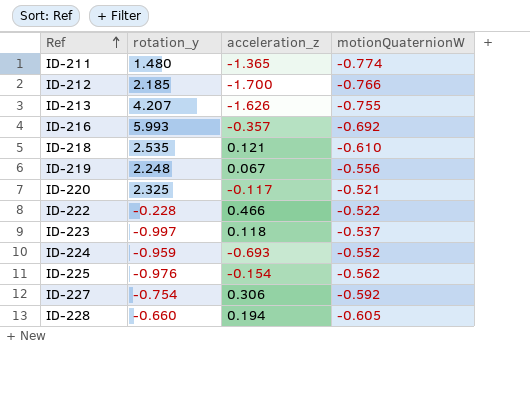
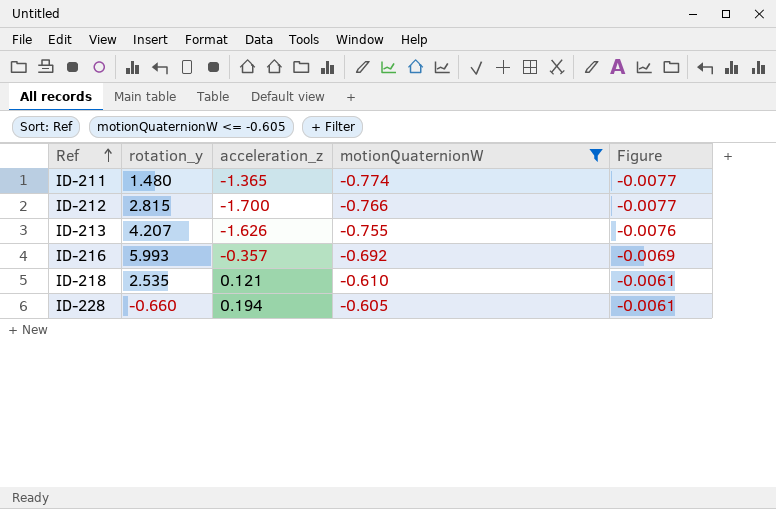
filter: none -> motionQuaternionW <= -0.605
column Figure | formula: none -> [motionQuaternionW] * 0.01
ID-212 | rotation_y: 2.185 -> 2.815

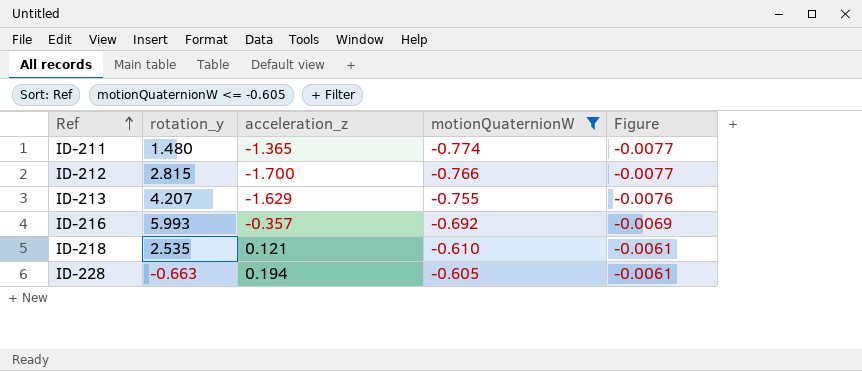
ID-213 | acceleration_z: -1.626 -> -1.629
ID-228 | rotation_y: -0.660 -> -0.663

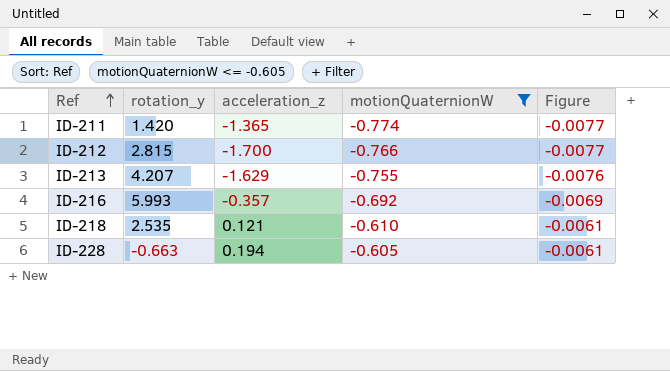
ID-211 | rotation_y: 1.480 -> 1.420

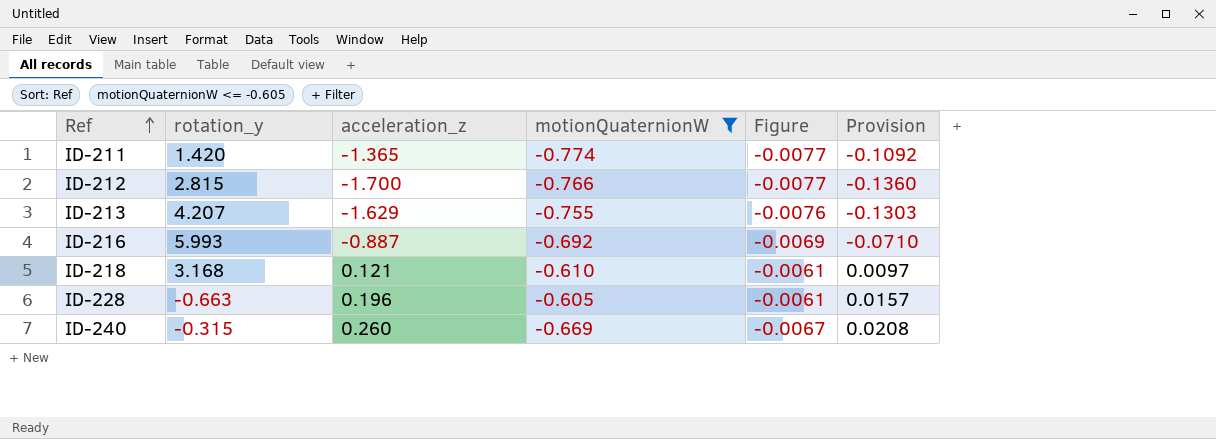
column Provision | formula: none -> [acceleration_z] * 0.08
ID-216 | acceleration_z: -0.357 -> -0.887
ID-218 | rotation_y: 2.535 -> 3.168
ID-228 | acceleration_z: 0.194 -> 0.196
row ID-240: none -> -0.315 | 0.260 | -0.669 | -0.0067 | 0.0208

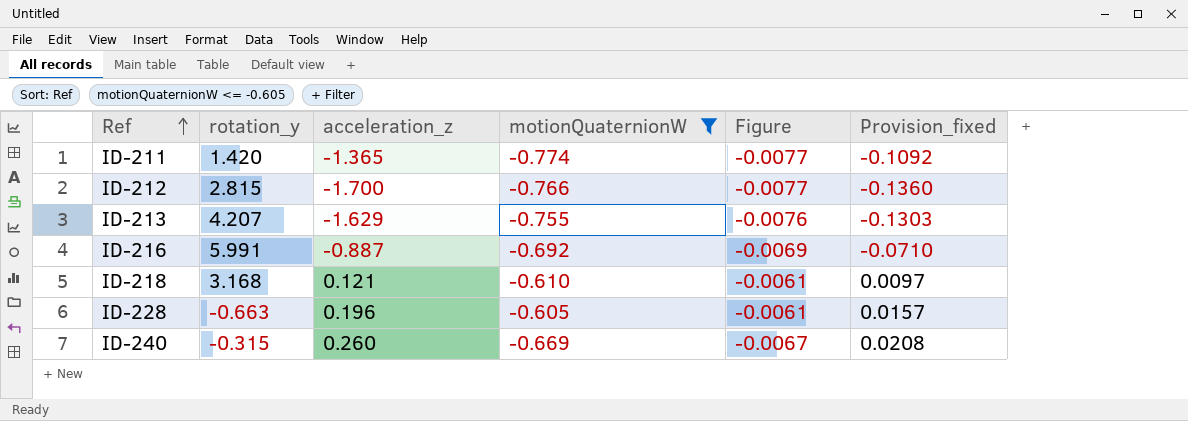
column name: Provision -> Provision_fixed
ID-216 | rotation_y: 5.993 -> 5.991

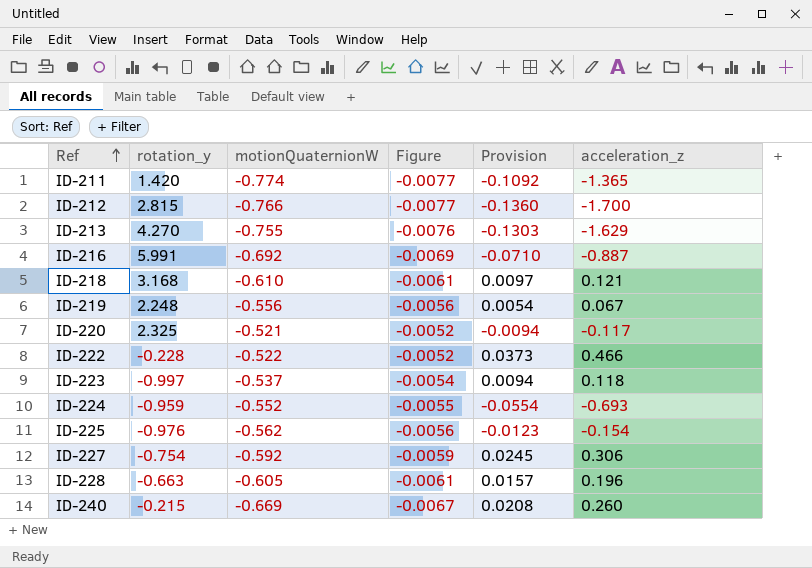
filter: motionQuaternionW <= -0.605 -> none
column name: Provision_fixed -> Provision
column acceleration_z | position: 3 -> 6
ID-213 | rotation_y: 4.207 -> 4.270
ID-240 | rotation_y: -0.315 -> -0.215

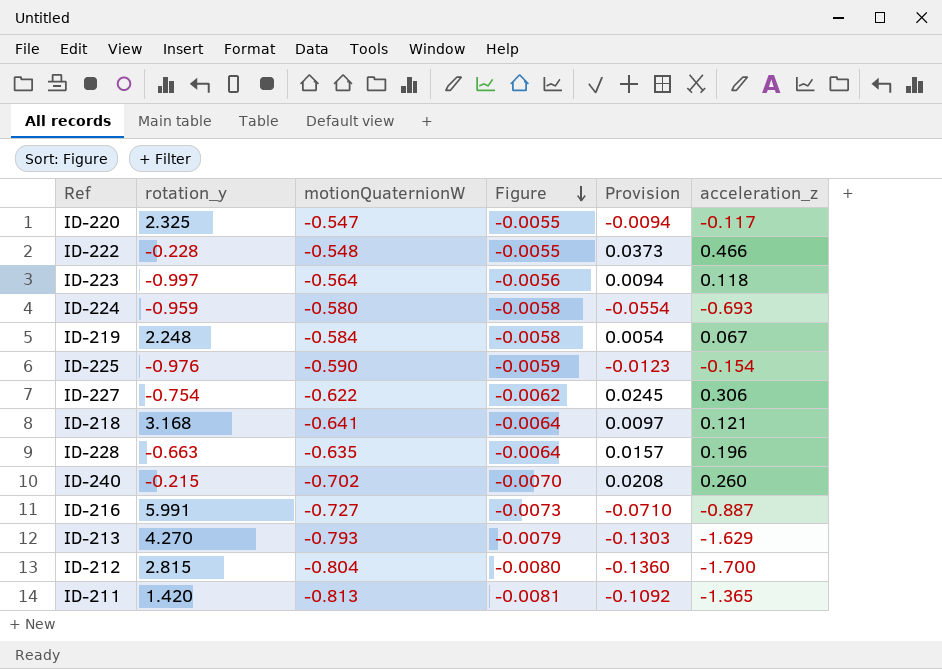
row order: Ref ascending -> Figure descending
ID-220 | motionQuaternionW: -0.521 -> -0.547
ID-220 | Figure: -0.0052 -> -0.0055
ID-222 | motionQuaternionW: -0.522 -> -0.548
ID-222 | Figure: -0.0052 -> -0.0055
ID-223 | motionQuaternionW: -0.537 -> -0.564
ID-223 | Figure: -0.0054 -> -0.0056
ID-224 | motionQuaternionW: -0.552 -> -0.580
ID-224 | Figure: -0.0055 -> -0.0058
ID-219 | motionQuaternionW: -0.556 -> -0.584
ID-219 | Figure: -0.0056 -> -0.0058
ID-225 | motionQuaternionW: -0.562 -> -0.590
ID-225 | Figure: -0.0056 -> -0.0059
ID-227 | motionQuaternionW: -0.592 -> -0.622
ID-227 | Figure: -0.0059 -> -0.0062
ID-218 | motionQuaternionW: -0.610 -> -0.641
ID-218 | Figure: -0.0061 -> -0.0064
ID-228 | motionQuaternionW: -0.605 -> -0.635
ID-228 | Figure: -0.0061 -> -0.0064
ID-240 | motionQuaternionW: -0.669 -> -0.702
ID-240 | Figure: -0.0067 -> -0.0070
ID-216 | motionQuaternionW: -0.692 -> -0.727
ID-216 | Figure: -0.0069 -> -0.0073
ID-213 | motionQuaternionW: -0.755 -> -0.793
ID-213 | Figure: -0.0076 -> -0.0079
ID-212 | motionQuaternionW: -0.766 -> -0.804
ID-212 | Figure: -0.0077 -> -0.0080
ID-211 | motionQuaternionW: -0.774 -> -0.813
ID-211 | Figure: -0.0077 -> -0.0081

